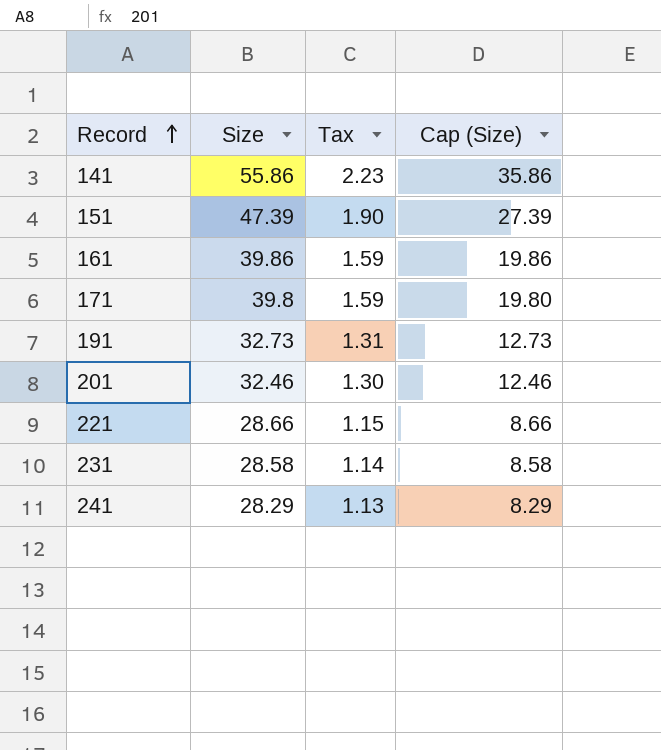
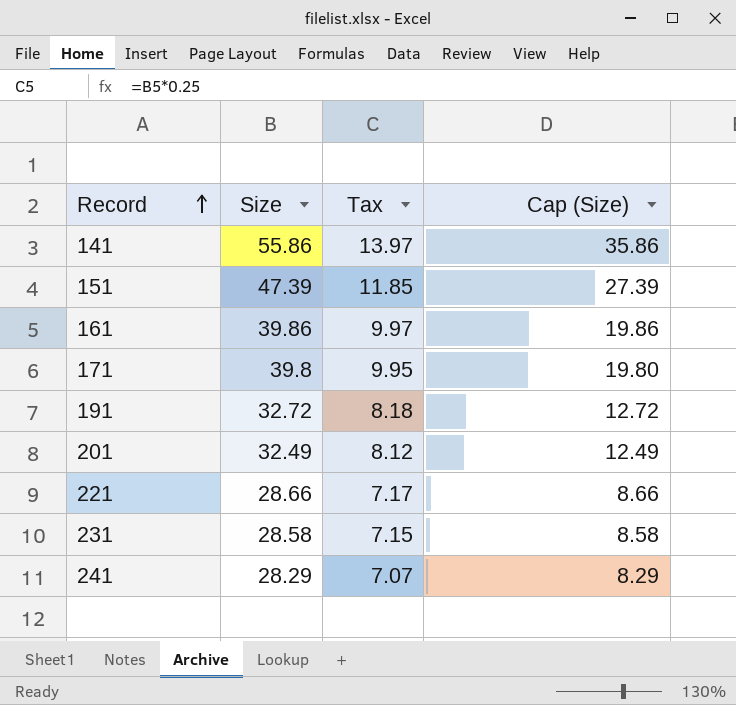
column Tax | formula: [Size] * 0.04 -> [Size] * 0.25
191 | Size: 32.73 -> 32.72
191 | Cap (Size): 12.73 -> 12.72
201 | Size: 32.46 -> 32.49
201 | Cap (Size): 12.46 -> 12.49

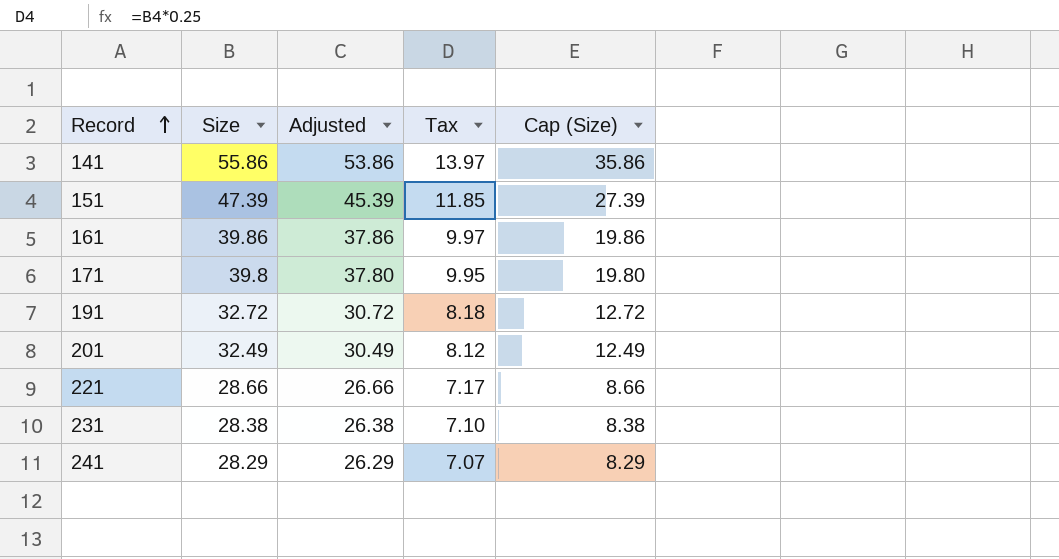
column Adjusted | formula: none -> [Size] - 2
231 | Size: 28.58 -> 28.38
231 | Tax: 7.15 -> 7.10
231 | Cap (Size): 8.58 -> 8.38

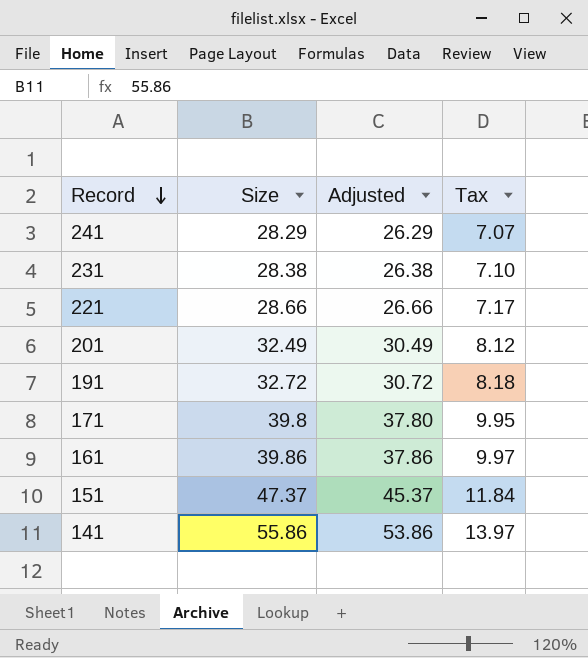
row order: Record ascending -> Record descending
column Cap (Size) | formula: [Size] - 20 -> none
151 | Size: 47.39 -> 47.37
151 | Adjusted: 45.39 -> 45.37
151 | Tax: 11.85 -> 11.84

